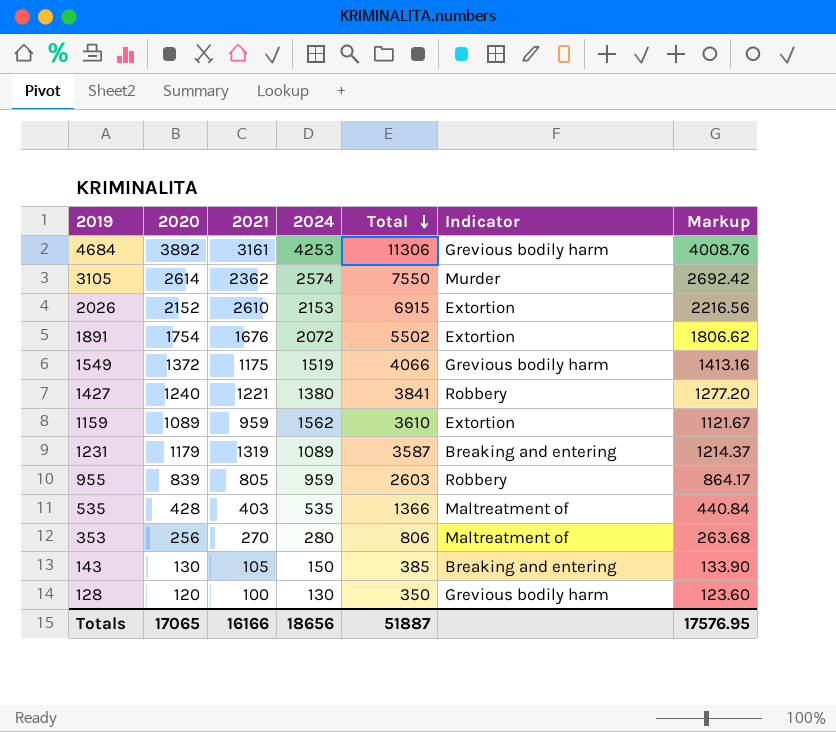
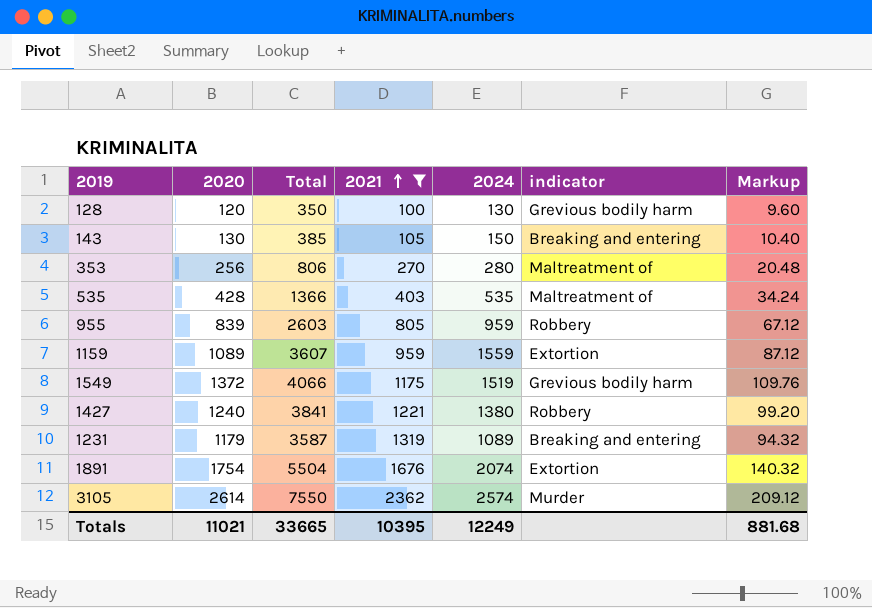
filter: none -> 2021 <= 2362
row order: Total descending -> 2021 ascending
column Total | position: 5 -> 3
column name: Indicator -> indicator
column Markup | formula: [2020] * 1.03 -> [2020] * 0.08
1159 | Total: 3610 -> 3607
1159 | 2024: 1562 -> 1559
1891 | Total: 5502 -> 5504
1891 | 2024: 2072 -> 2074
Totals | 2020: 17065 -> 11021
Totals | Total: 51887 -> 33665
Totals | 2021: 16166 -> 10395
Totals | 2024: 18656 -> 12249
Totals | Markup: 17576.95 -> 881.68

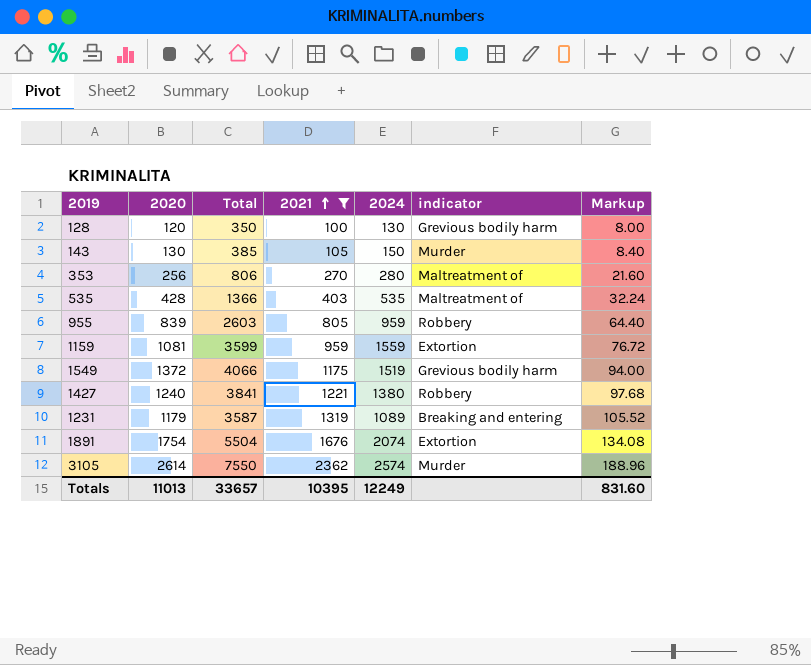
column Markup | formula: [2020] * 0.08 -> [2021] * 0.08
143 | indicator: Breaking and entering -> Murder
1159 | 2020: 1089 -> 1081
1159 | Total: 3607 -> 3599
Totals | 2020: 11021 -> 11013
Totals | Total: 33665 -> 33657
Totals | Markup: 881.68 -> 831.60

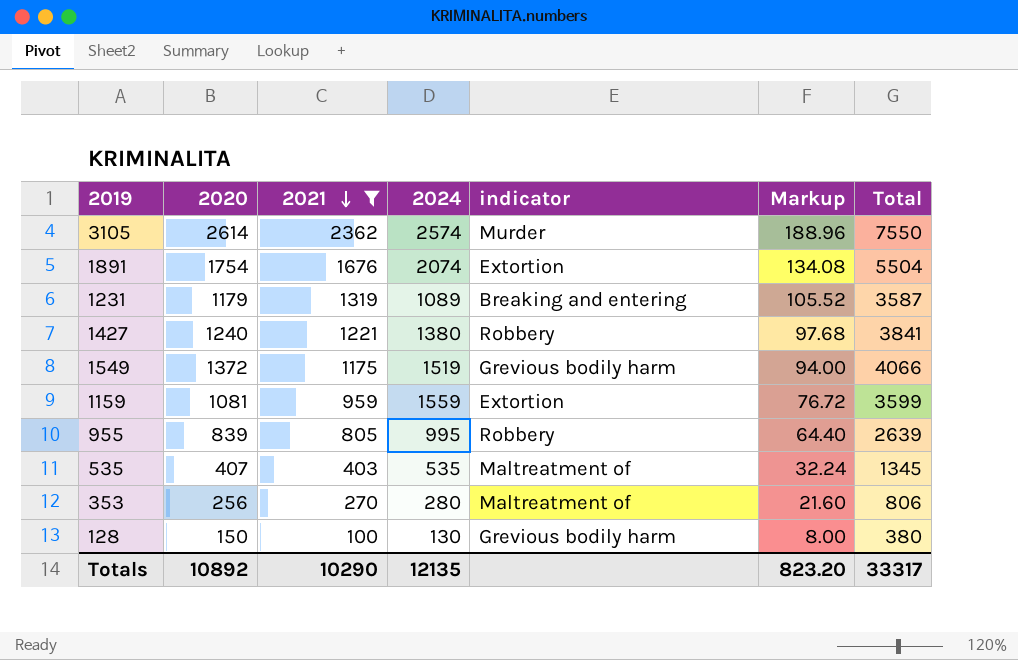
row order: 2021 ascending -> 2021 descending
column Total | position: 3 -> 7
row 143: 130 | 385 | 105 | 150 | Murder | 8.40 -> none
955 | 2024: 959 -> 995
955 | Total: 2603 -> 2639
535 | 2020: 428 -> 407
535 | Total: 1366 -> 1345
128 | 2020: 120 -> 150
128 | Total: 350 -> 380
Totals | 2020: 11013 -> 10892
Totals | 2021: 10395 -> 10290
Totals | 2024: 12249 -> 12135
Totals | Markup: 831.60 -> 823.20
Totals | Total: 33657 -> 33317

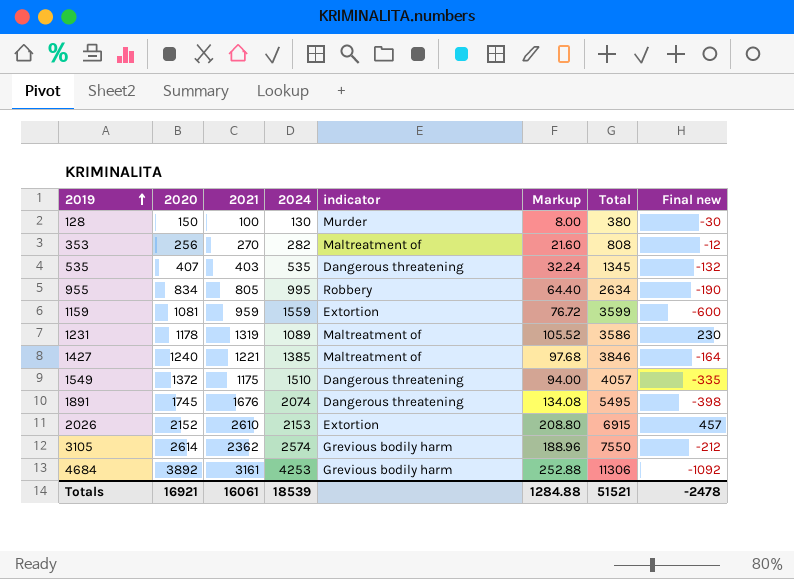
filter: 2021 <= 2362 -> none
row order: 2021 descending -> 2019 ascending
column Final new | formula: none -> [2021] - [2024]
128 | indicator: Grevious bodily harm -> Murder
353 | 2024: 280 -> 282
353 | Total: 806 -> 808
535 | indicator: Maltreatment of -> Dangerous threatening
955 | 2020: 839 -> 834
955 | Total: 2639 -> 2634
1231 | 2020: 1179 -> 1178
1231 | indicator: Breaking and entering -> Maltreatment of
1231 | Total: 3587 -> 3586
1427 | 2024: 1380 -> 1385
1427 | indicator: Robbery -> Maltreatment of
1427 | Total: 3841 -> 3846
1549 | 2024: 1519 -> 1510
1549 | indicator: Grevious bodily harm -> Dangerous threatening
1549 | Total: 4066 -> 4057
1891 | 2020: 1754 -> 1745
1891 | indicator: Extortion -> Dangerous threatening
1891 | Total: 5504 -> 5495
3105 | indicator: Murder -> Grevious bodily harm
Totals | 2020: 10892 -> 16921
Totals | 2021: 10290 -> 16061
Totals | 2024: 12135 -> 18539
Totals | Markup: 823.20 -> 1284.88
Totals | Total: 33317 -> 51521

